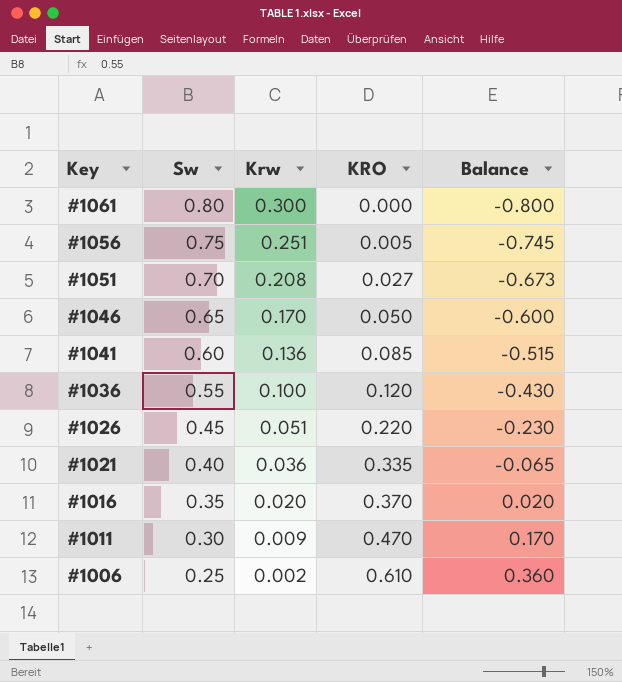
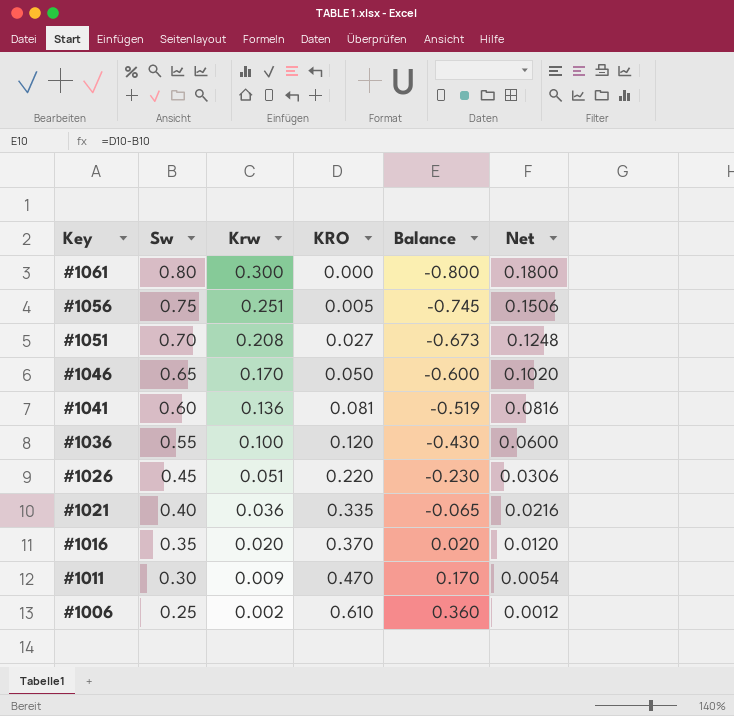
column Net | formula: none -> [Krw] * 0.6
#1041 | KRO: 0.085 -> 0.081
#1041 | Balance: -0.515 -> -0.519

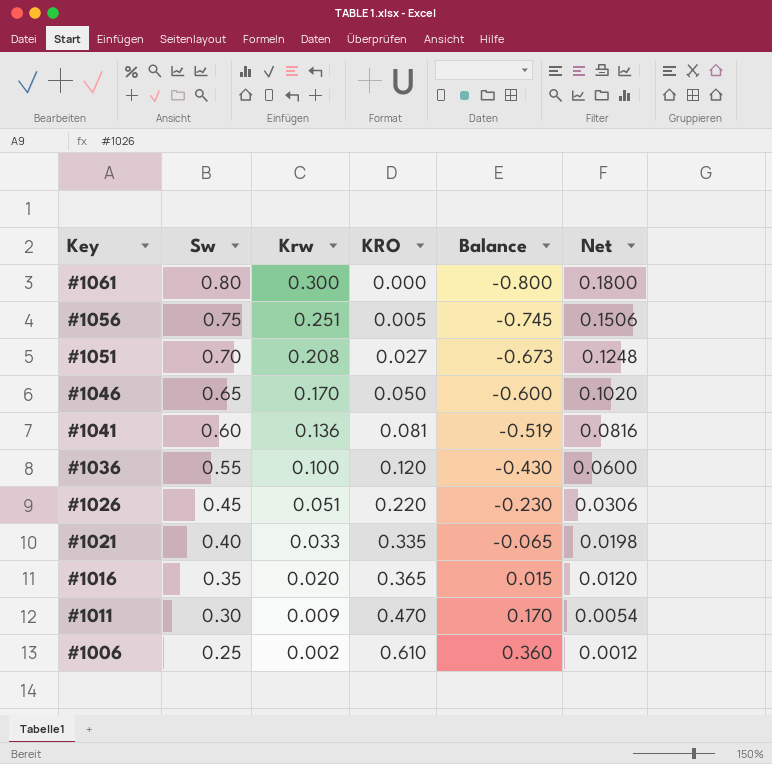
#1021 | Krw: 0.036 -> 0.033
#1021 | Net: 0.0216 -> 0.0198
#1016 | KRO: 0.370 -> 0.365
#1016 | Balance: 0.020 -> 0.015

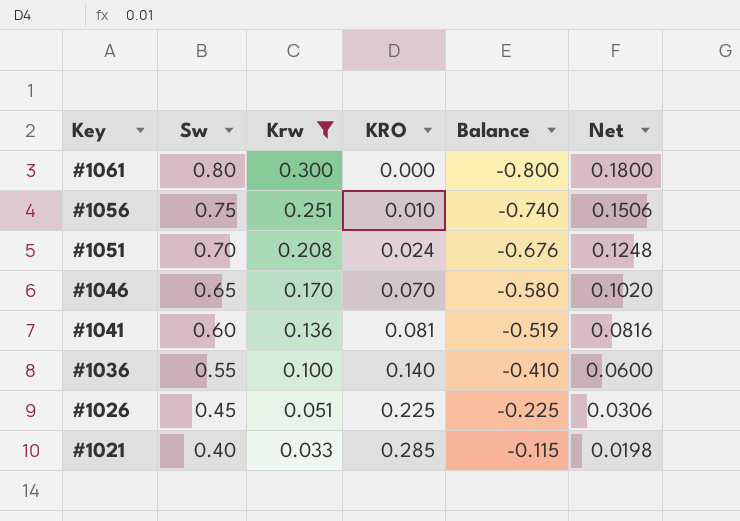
filter: none -> Krw >= 0.033
#1056 | KRO: 0.005 -> 0.010
#1056 | Balance: -0.745 -> -0.740
#1051 | KRO: 0.027 -> 0.024
#1051 | Balance: -0.673 -> -0.676
#1046 | KRO: 0.050 -> 0.070
#1046 | Balance: -0.600 -> -0.580
#1036 | KRO: 0.120 -> 0.140
#1036 | Balance: -0.430 -> -0.410
#1026 | KRO: 0.220 -> 0.225
#1026 | Balance: -0.230 -> -0.225
#1021 | KRO: 0.335 -> 0.285
#1021 | Balance: -0.065 -> -0.115

